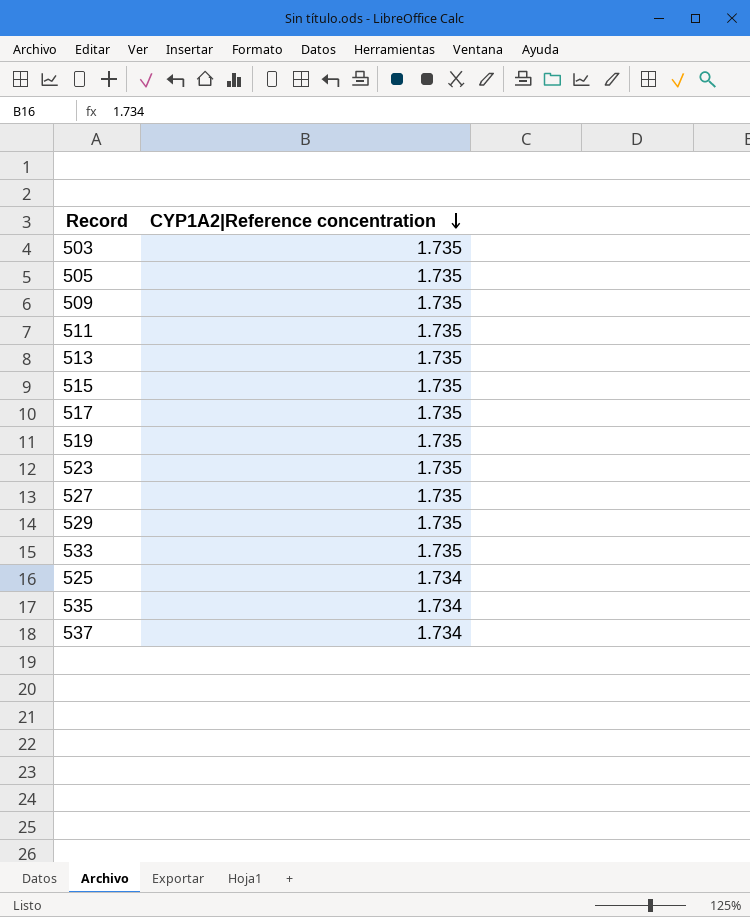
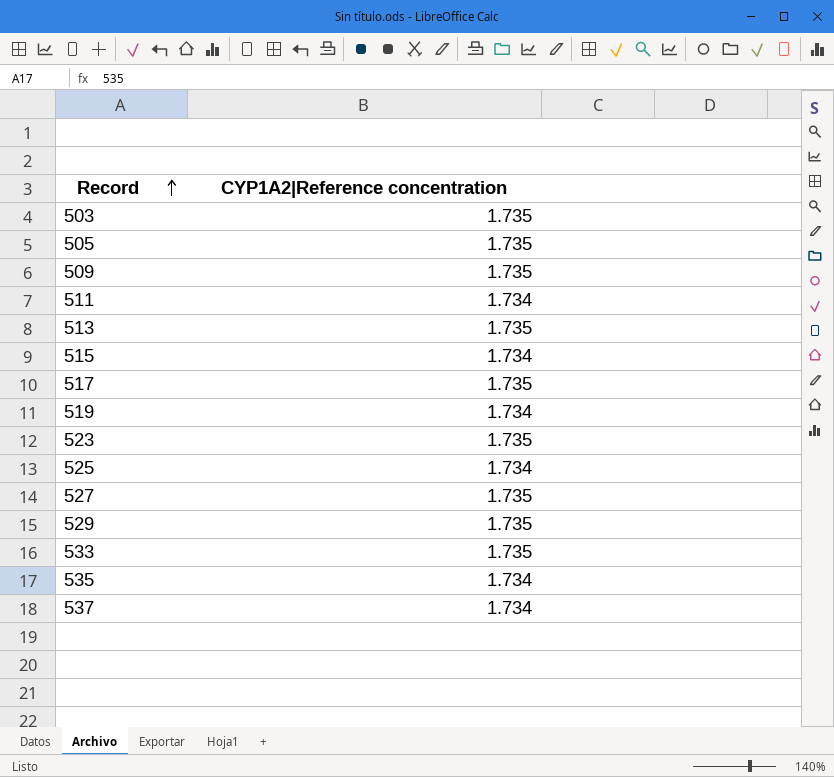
row order: CYP1A2|Reference concentration descending -> Record ascending
511 | CYP1A2|Reference concentration: 1.735 -> 1.734
515 | CYP1A2|Reference concentration: 1.735 -> 1.734
519 | CYP1A2|Reference concentration: 1.735 -> 1.734

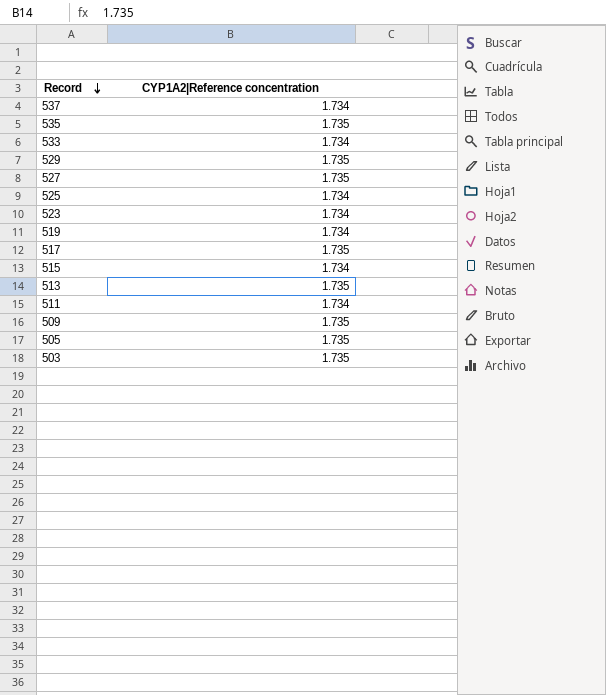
row order: Record ascending -> Record descending
535 | CYP1A2|Reference concentration: 1.734 -> 1.735
533 | CYP1A2|Reference concentration: 1.735 -> 1.734
523 | CYP1A2|Reference concentration: 1.735 -> 1.734

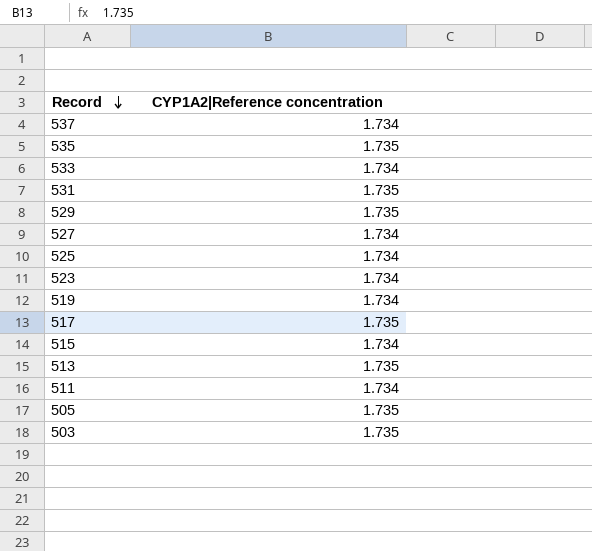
row 509: 1.735 -> none
row 531: none -> 1.735
527 | CYP1A2|Reference concentration: 1.735 -> 1.734

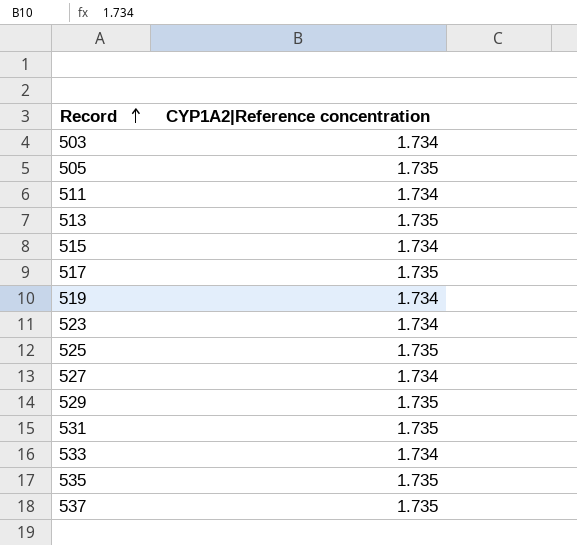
row order: Record descending -> Record ascending
503 | CYP1A2|Reference concentration: 1.735 -> 1.734
525 | CYP1A2|Reference concentration: 1.734 -> 1.735
537 | CYP1A2|Reference concentration: 1.734 -> 1.735

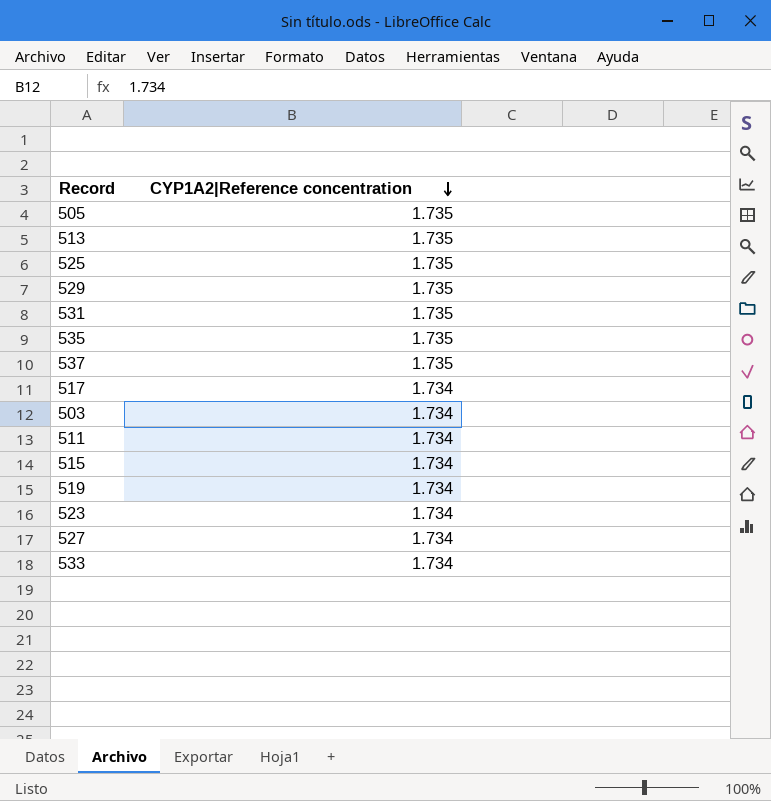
row order: Record ascending -> CYP1A2|Reference concentration descending
517 | CYP1A2|Reference concentration: 1.735 -> 1.734

